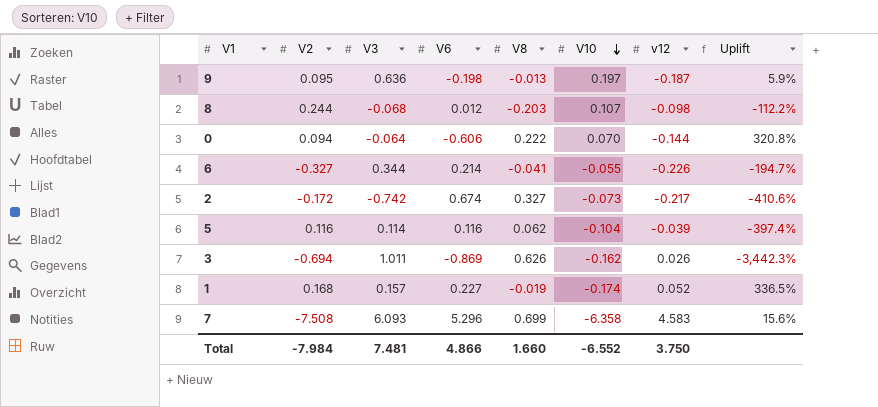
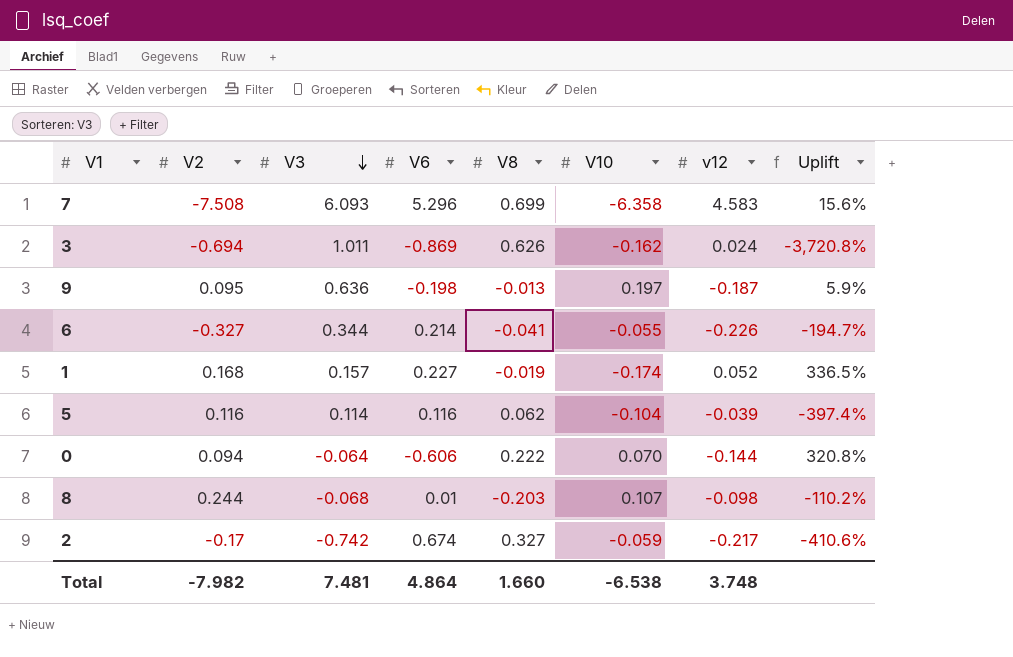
row order: V10 descending -> V3 descending
3 | v12: 0.026 -> 0.024
3 | Uplift: -3,442.3% -> -3,720.8%
8 | V6: 0.012 -> 0.01
8 | Uplift: -112.2% -> -110.2%
2 | V2: -0.172 -> -0.17
2 | V10: -0.073 -> -0.059
Total | V2: -7.984 -> -7.982
Total | V6: 4.866 -> 4.864
Total | V10: -6.552 -> -6.538
Total | v12: 3.750 -> 3.748

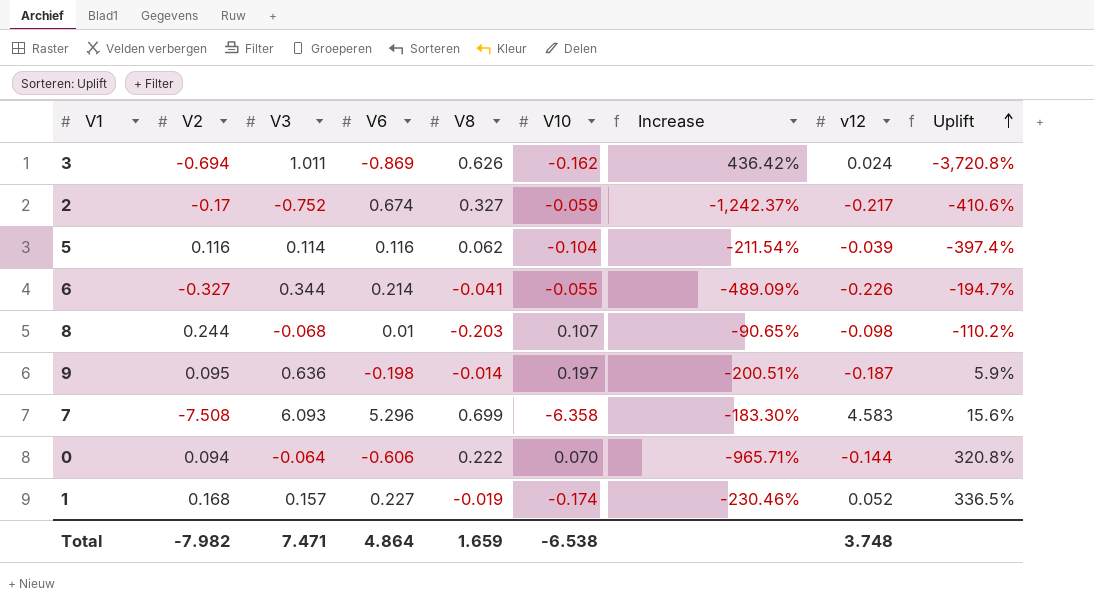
row order: V3 descending -> Uplift ascending
column Increase | formula: none -> ([V6] - [V10]) / [V10]
2 | V3: -0.742 -> -0.752
9 | V8: -0.013 -> -0.014
Total | V3: 7.481 -> 7.471
Total | V8: 1.660 -> 1.659

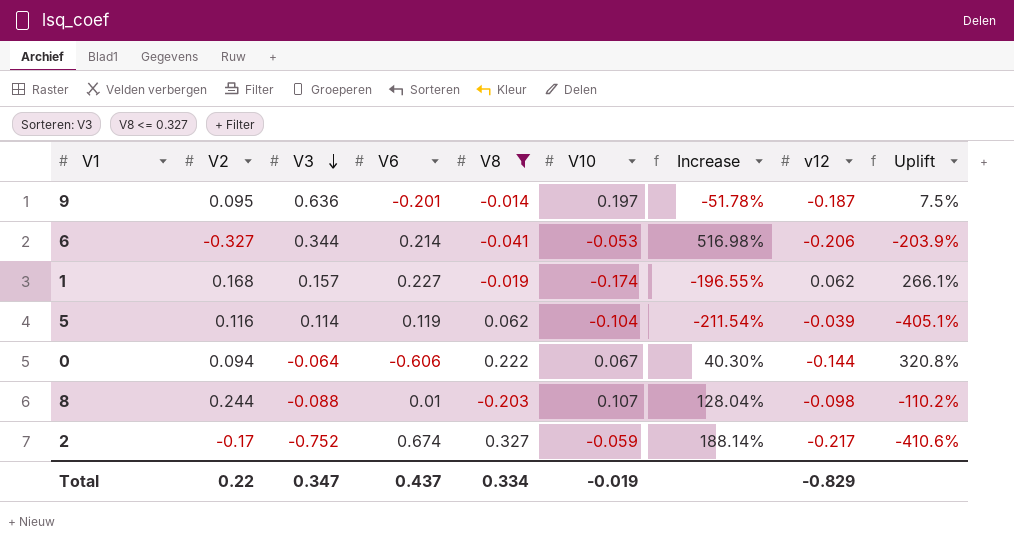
filter: none -> V8 <= 0.327
row order: Uplift ascending -> V3 descending
column Increase | formula: ([V6] - [V10]) / [V10] -> ([V2] - [V10]) / [V10]
9 | V6: -0.198 -> -0.201
9 | Uplift: 5.9% -> 7.5%
6 | V10: -0.055 -> -0.053
6 | v12: -0.226 -> -0.206
6 | Uplift: -194.7% -> -203.9%
1 | v12: 0.052 -> 0.062
1 | Uplift: 336.5% -> 266.1%
5 | V6: 0.116 -> 0.119
5 | Uplift: -397.4% -> -405.1%
0 | V10: 0.070 -> 0.067
8 | V3: -0.068 -> -0.088
Total | V2: -7.982 -> 0.22
Total | V3: 7.471 -> 0.347
Total | V6: 4.864 -> 0.437
Total | V8: 1.659 -> 0.334
Total | V10: -6.538 -> -0.019
Total | v12: 3.748 -> -0.829

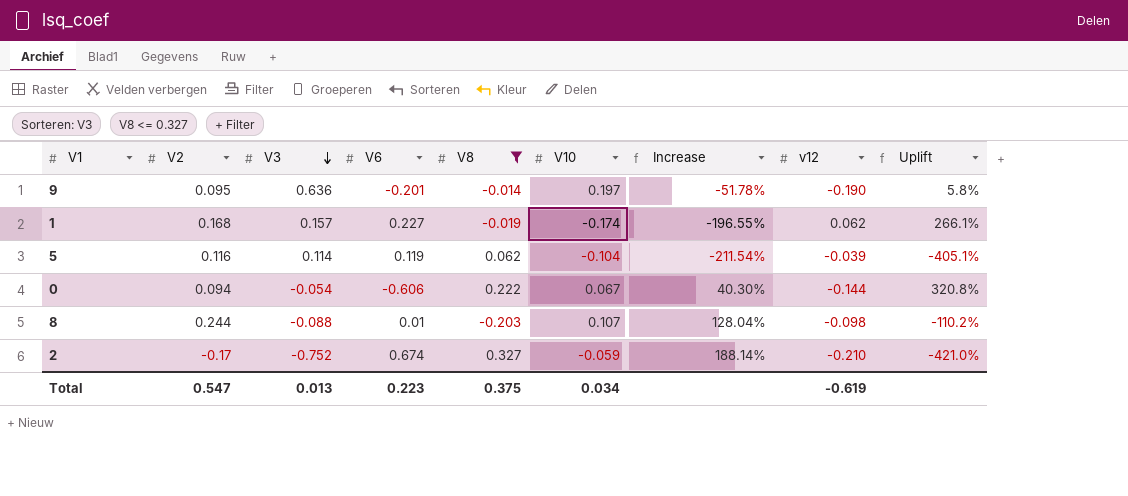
row 6: -0.327 | 0.344 | 0.214 | -0.041 | -0.053 | 516.98% | -0.206 | -203.9% -> none
9 | v12: -0.187 -> -0.190
9 | Uplift: 7.5% -> 5.8%
0 | V3: -0.064 -> -0.054
2 | v12: -0.217 -> -0.210
2 | Uplift: -410.6% -> -421.0%
Total | V2: 0.22 -> 0.547
Total | V3: 0.347 -> 0.013
Total | V6: 0.437 -> 0.223
Total | V8: 0.334 -> 0.375
Total | V10: -0.019 -> 0.034
Total | v12: -0.829 -> -0.619

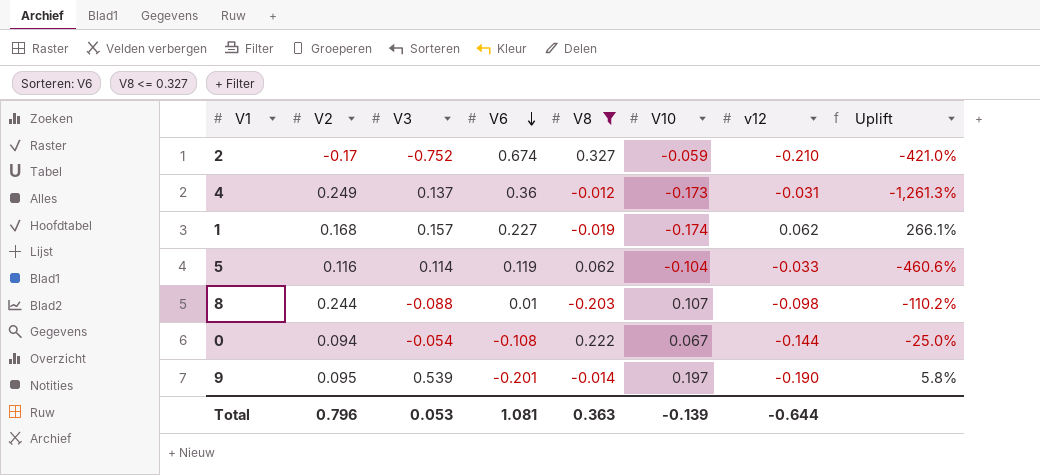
row order: V3 descending -> V6 descending
column Increase | formula: ([V2] - [V10]) / [V10] -> none
row 4: none -> 0.249 | 0.137 | 0.36 | -0.012 | -0.173 | -0.031 | -1,261.3%
5 | v12: -0.039 -> -0.033
5 | Uplift: -405.1% -> -460.6%
0 | V6: -0.606 -> -0.108
0 | Uplift: 320.8% -> -25.0%
9 | V3: 0.636 -> 0.539
Total | V2: 0.547 -> 0.796
Total | V3: 0.013 -> 0.053
Total | V6: 0.223 -> 1.081
Total | V8: 0.375 -> 0.363
Total | V10: 0.034 -> -0.139
Total | v12: -0.619 -> -0.644

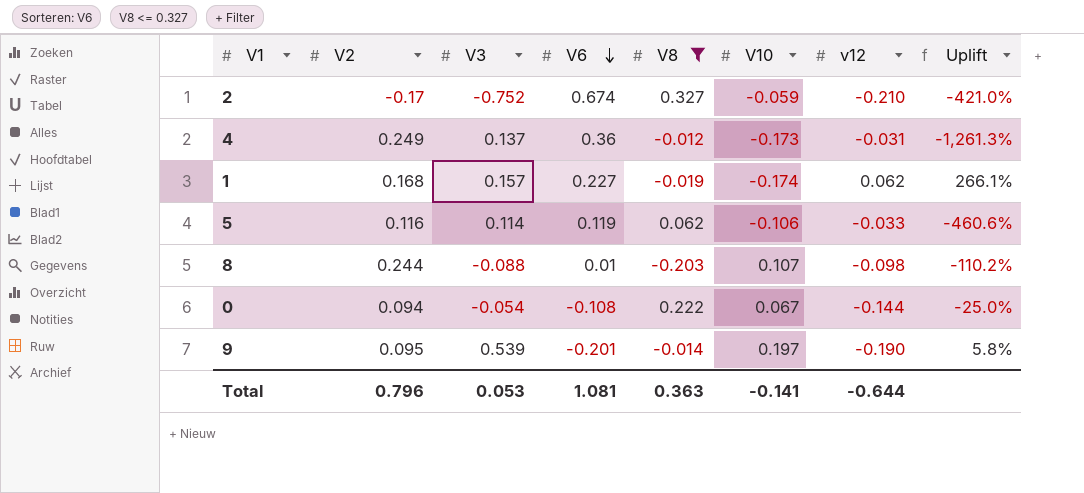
5 | V10: -0.104 -> -0.106
Total | V10: -0.139 -> -0.141

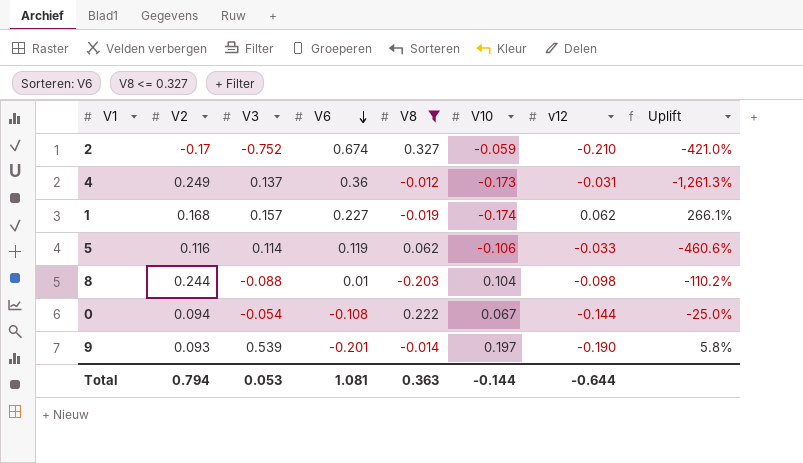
8 | V10: 0.107 -> 0.104
9 | V2: 0.095 -> 0.093
Total | V2: 0.796 -> 0.794
Total | V10: -0.141 -> -0.144

